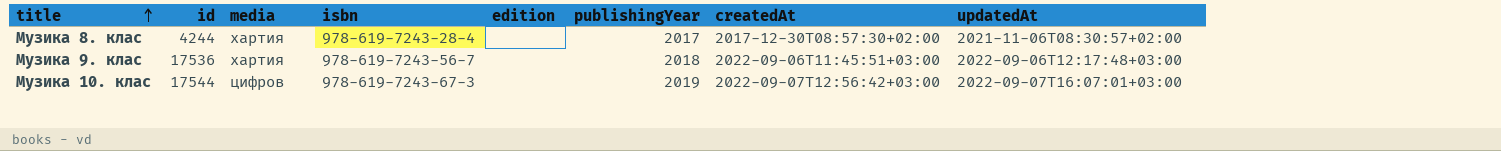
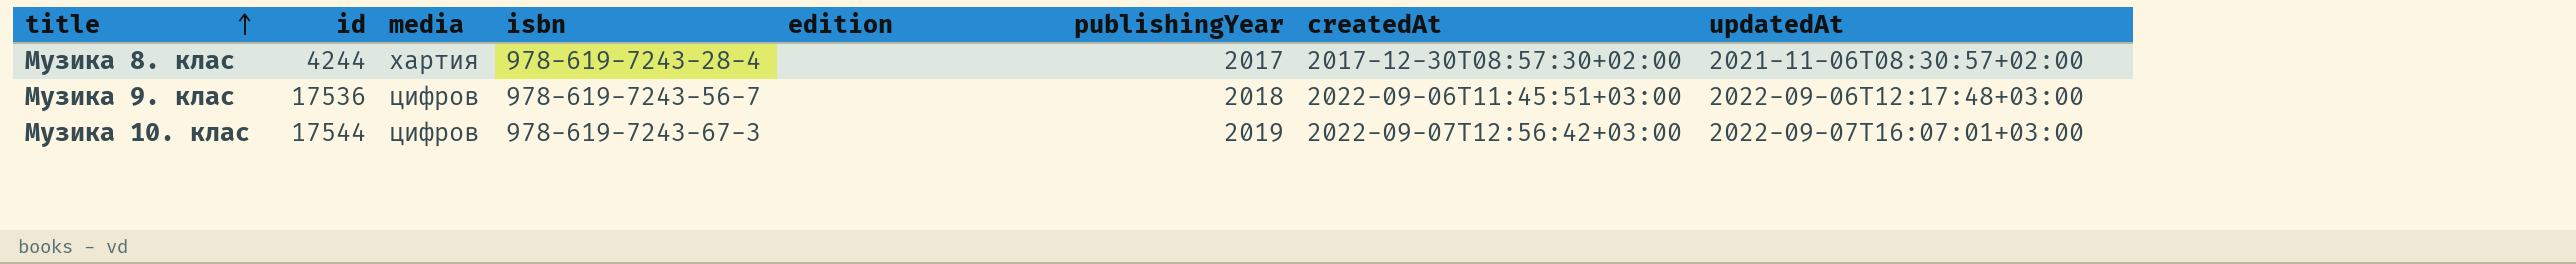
Музика 9. клас | media: хартия -> цифров

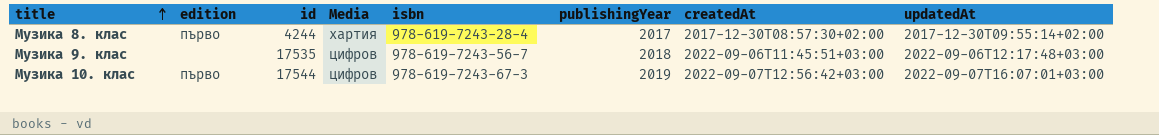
column edition | position: 5 -> 2
column name: media -> Media
Музика 8. клас | edition: none -> първо
Музика 8. клас | updatedAt: 2021-11-06T08:30:57+02:00 -> 2017-12-30T09:55:14+02:00
Музика 9. клас | id: 17536 -> 17535
Музика 10. клас | edition: none -> първо

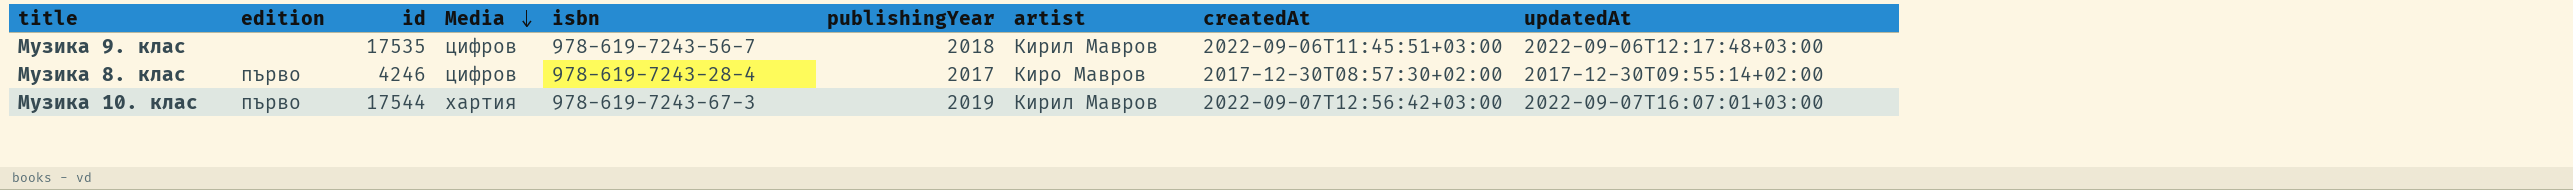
row order: title ascending -> Media descending
column artist | position: none -> 7
Музика 8. клас | id: 4244 -> 4246
Музика 8. клас | Media: хартия -> цифров
Музика 10. клас | Media: цифров -> хартия

